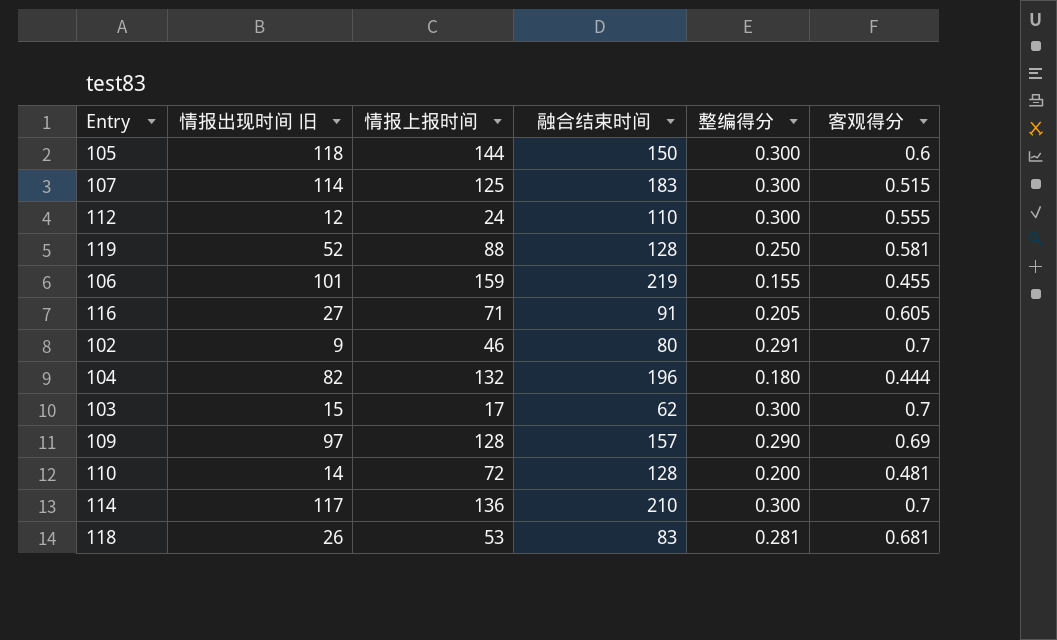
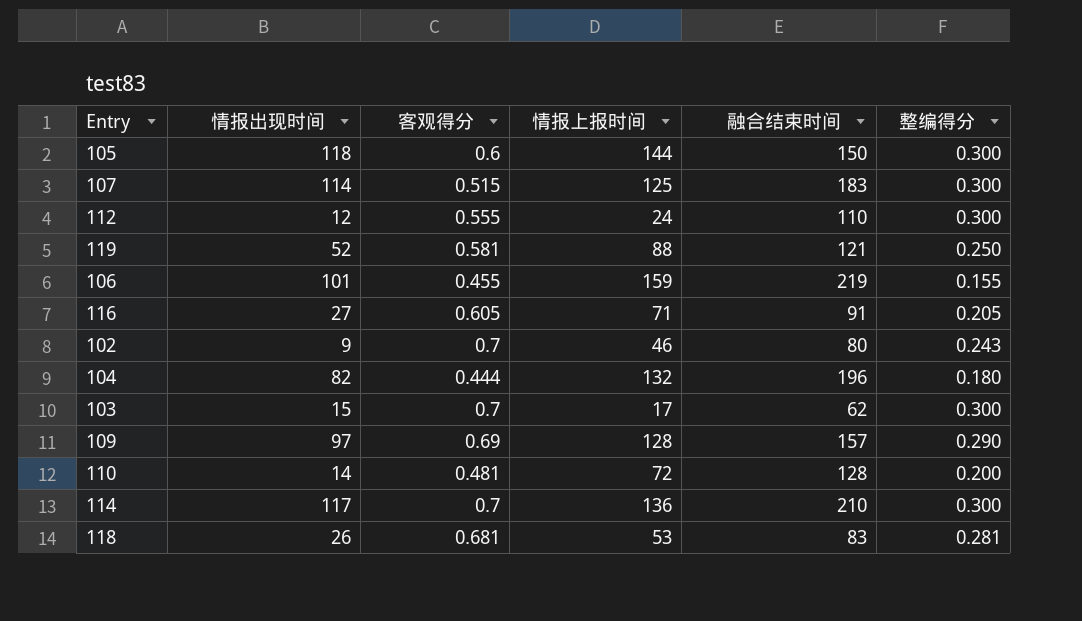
column name: 情报出现时间 旧 -> 情报出现时间
column 客观得分 | position: 6 -> 3
119 | 融合结束时间: 128 -> 121
102 | 整编得分: 0.291 -> 0.243

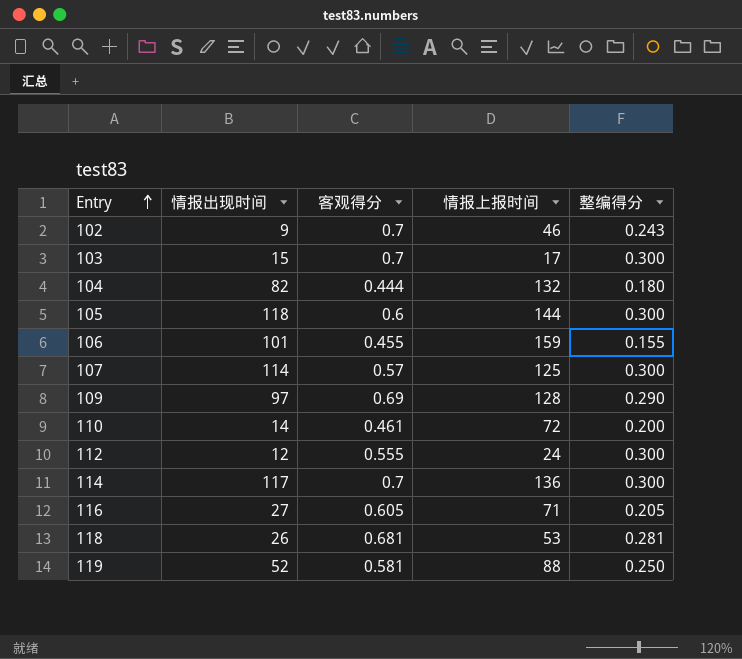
row order: none -> Entry ascending
column 融合结束时间 | position: 5 -> none
107 | 客观得分: 0.515 -> 0.57
110 | 客观得分: 0.481 -> 0.461

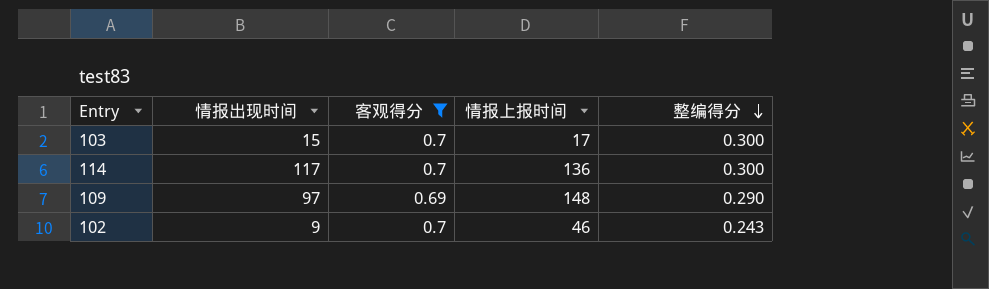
filter: none -> 客观得分 >= 0.69
row order: Entry ascending -> 整编得分 descending
109 | 情报上报时间: 128 -> 148

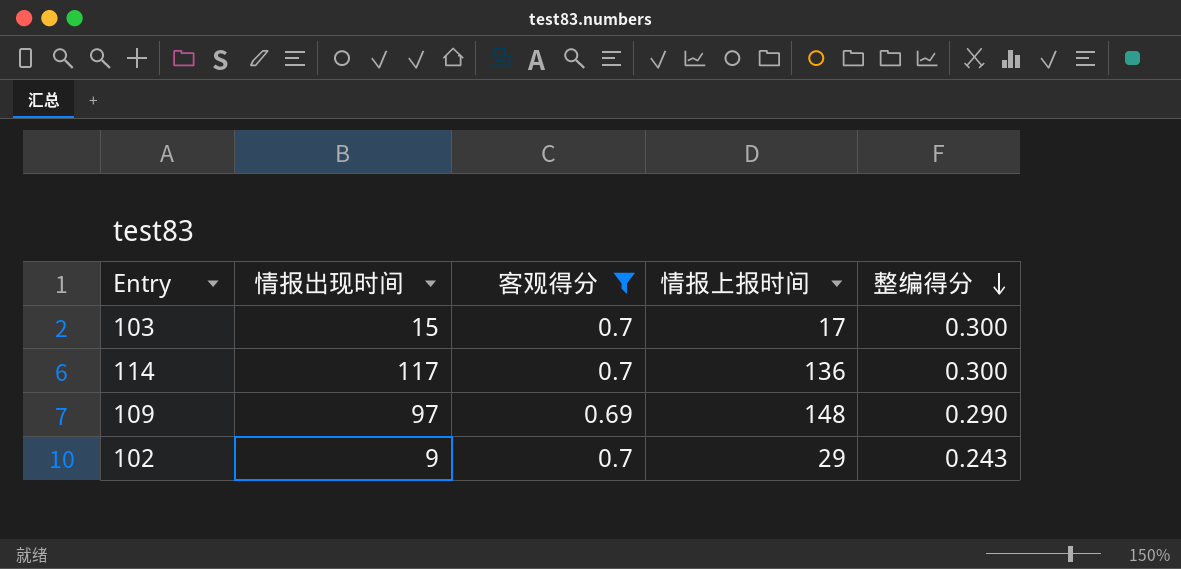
102 | 情报上报时间: 46 -> 29

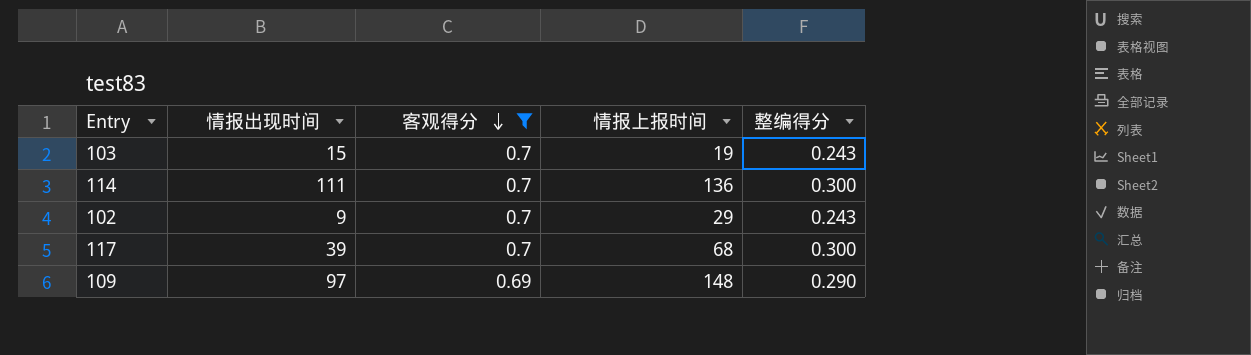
row order: 整编得分 descending -> 客观得分 descending
103 | 情报上报时间: 17 -> 19
103 | 整编得分: 0.300 -> 0.243
114 | 情报出现时间: 117 -> 111
row 117: none -> 39 | 0.7 | 68 | 0.300

